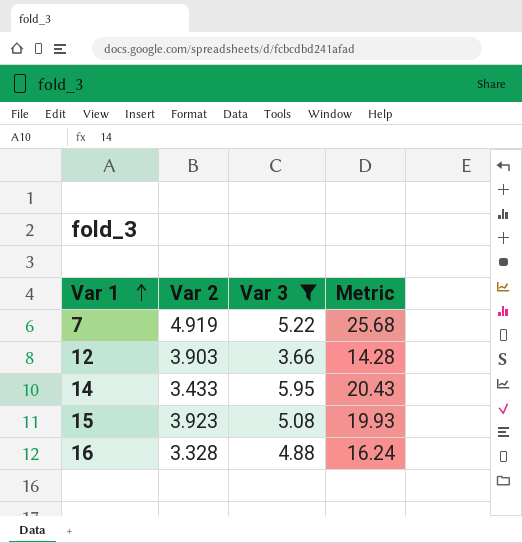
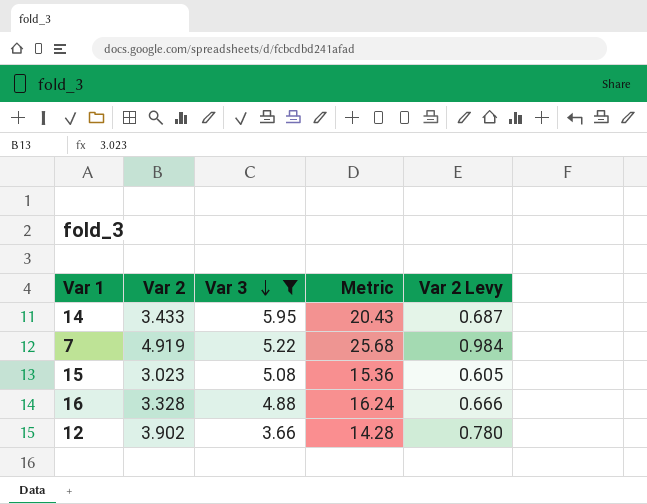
row order: Var 1 ascending -> Var 3 descending
column Var 2 Levy | formula: none -> [Var 2] * 0.2
15 | Var 2: 3.923 -> 3.023
15 | Metric: 19.93 -> 15.36
12 | Var 2: 3.903 -> 3.902

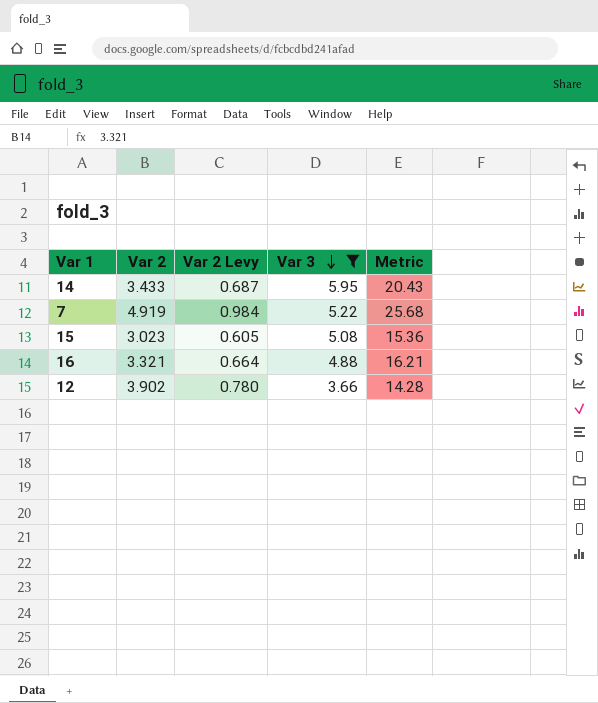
column Var 2 Levy | position: 5 -> 3
16 | Var 2: 3.328 -> 3.321
16 | Var 2 Levy: 0.666 -> 0.664
16 | Metric: 16.24 -> 16.21

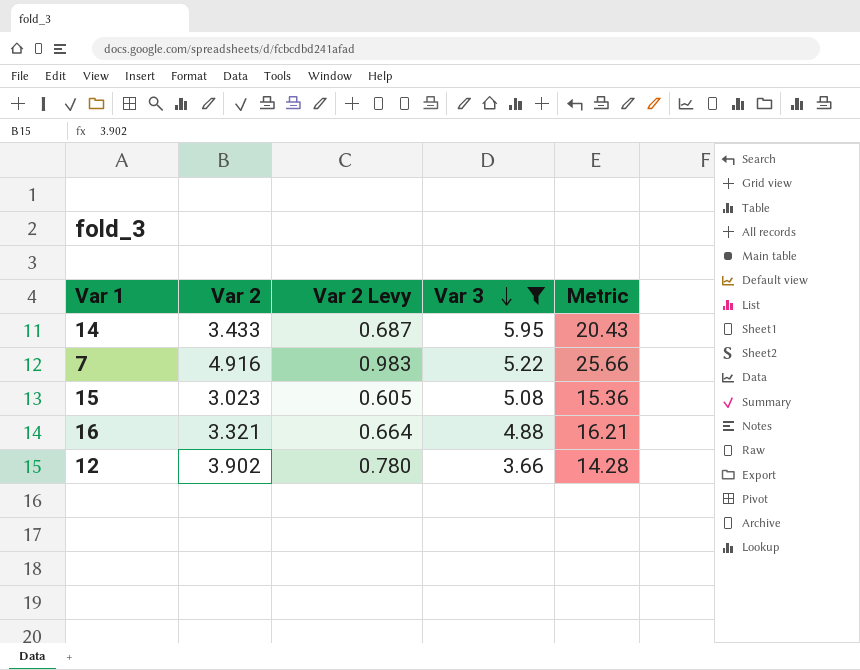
7 | Var 2: 4.919 -> 4.916
7 | Var 2 Levy: 0.984 -> 0.983
7 | Metric: 25.68 -> 25.66

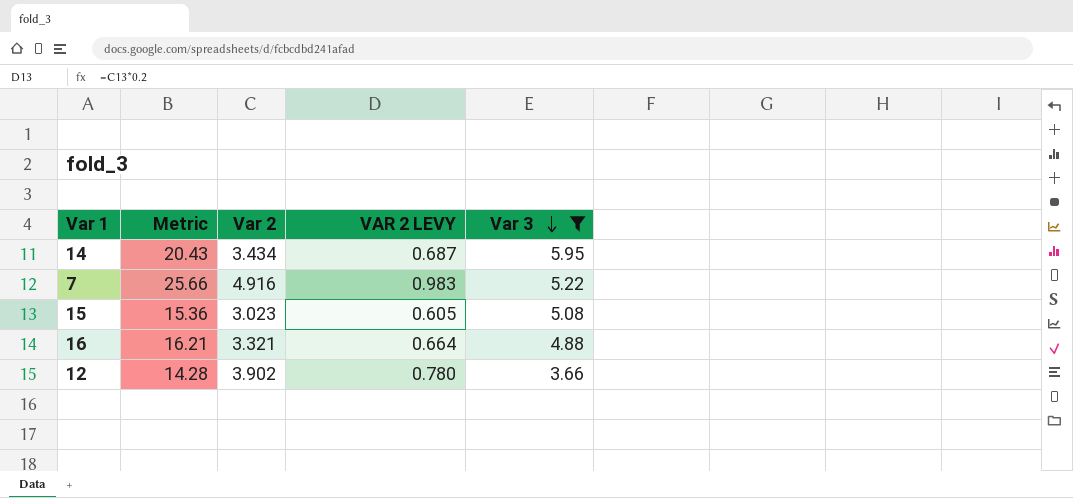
column Metric | position: 5 -> 2
column name: Var 2 Levy -> VAR 2 LEVY
14 | Var 2: 3.433 -> 3.434

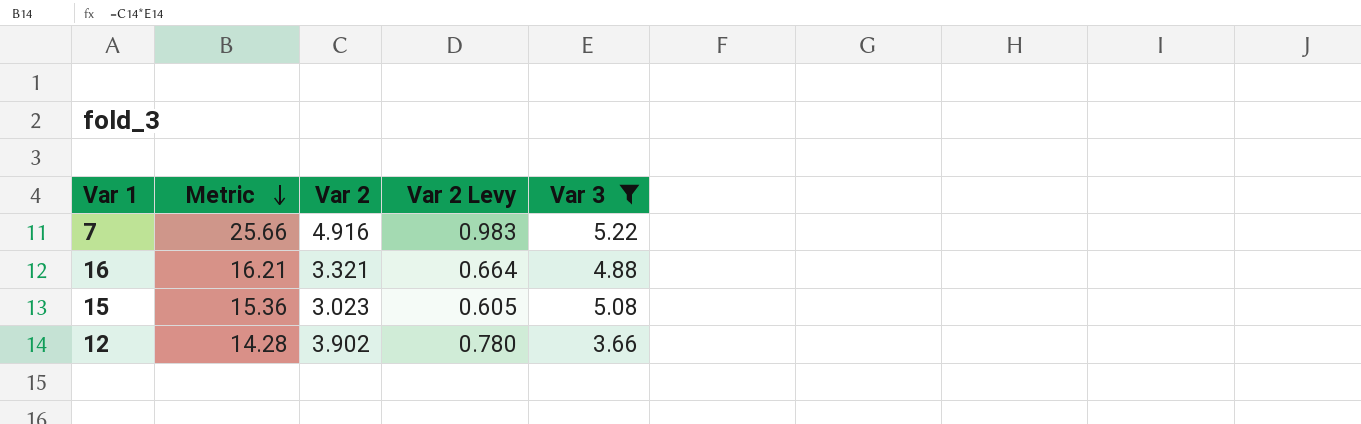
row order: Var 3 descending -> Metric descending
column name: VAR 2 LEVY -> Var 2 Levy
row 14: 20.43 | 3.434 | 0.687 | 5.95 -> none

